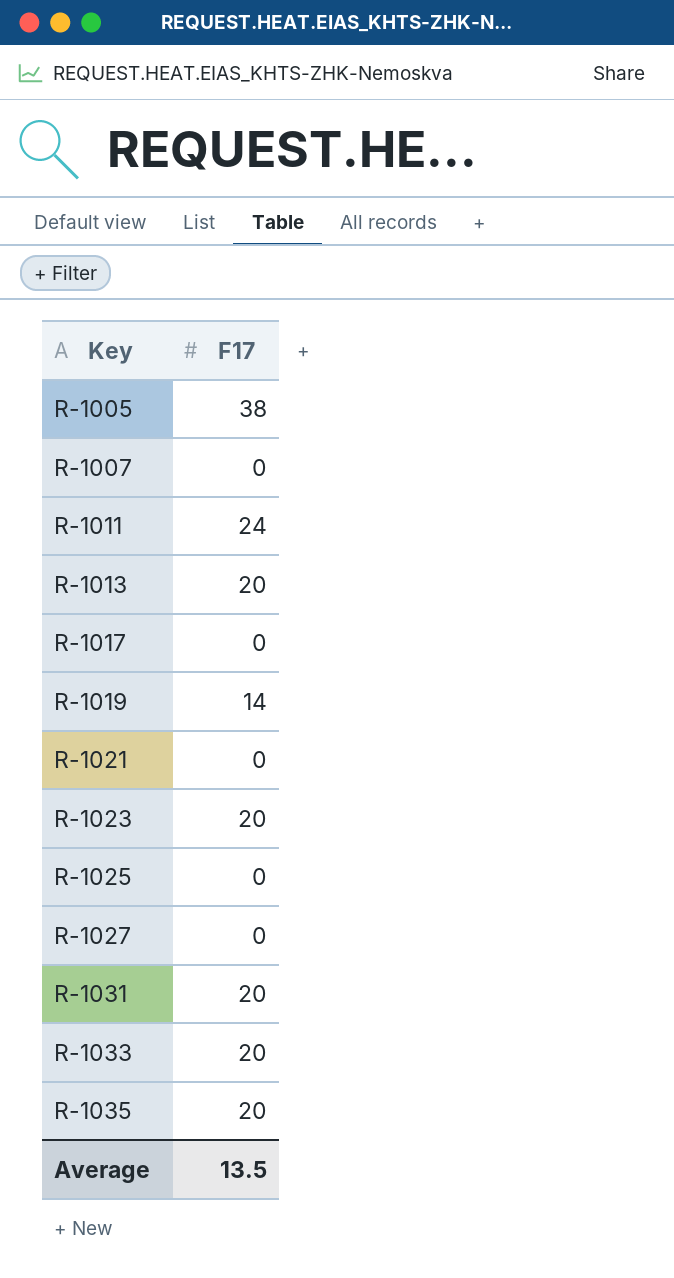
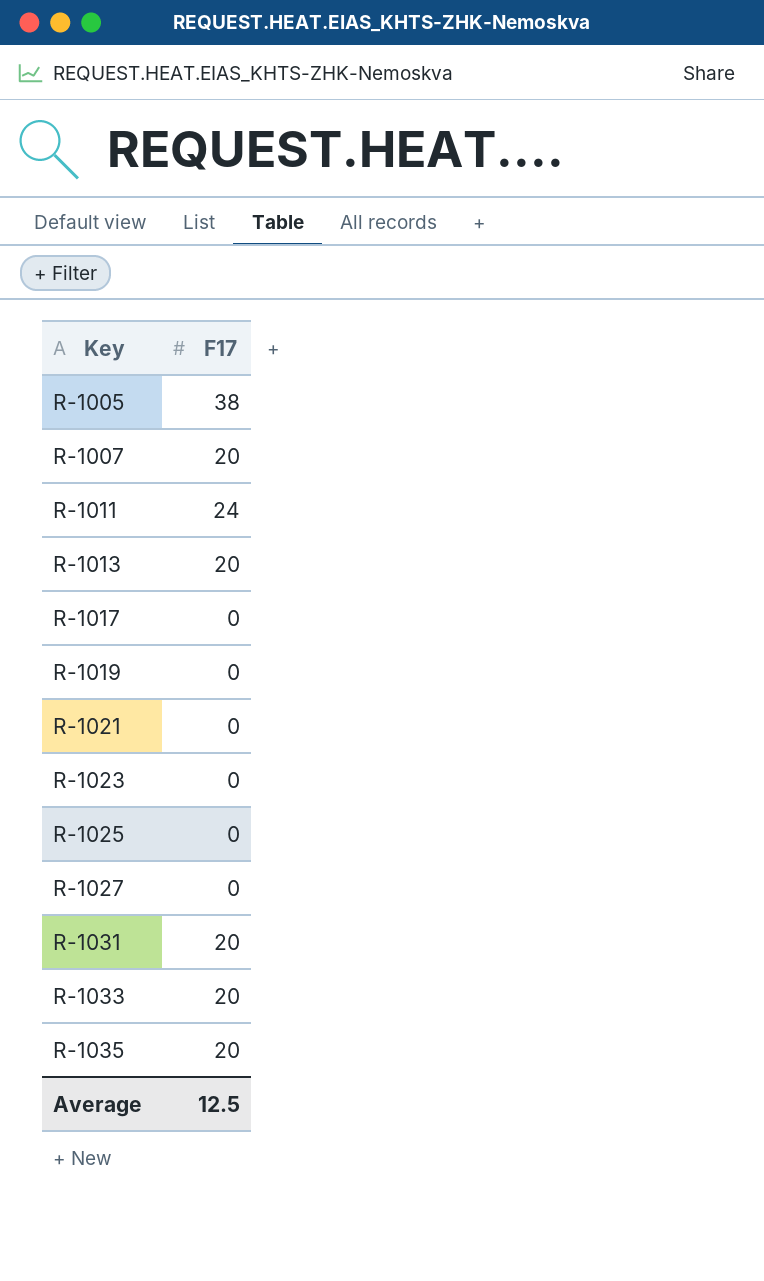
R-1007 | F17: 0 -> 20
R-1019 | F17: 14 -> 0
R-1023 | F17: 20 -> 0
Average | F17: 13.5 -> 12.5

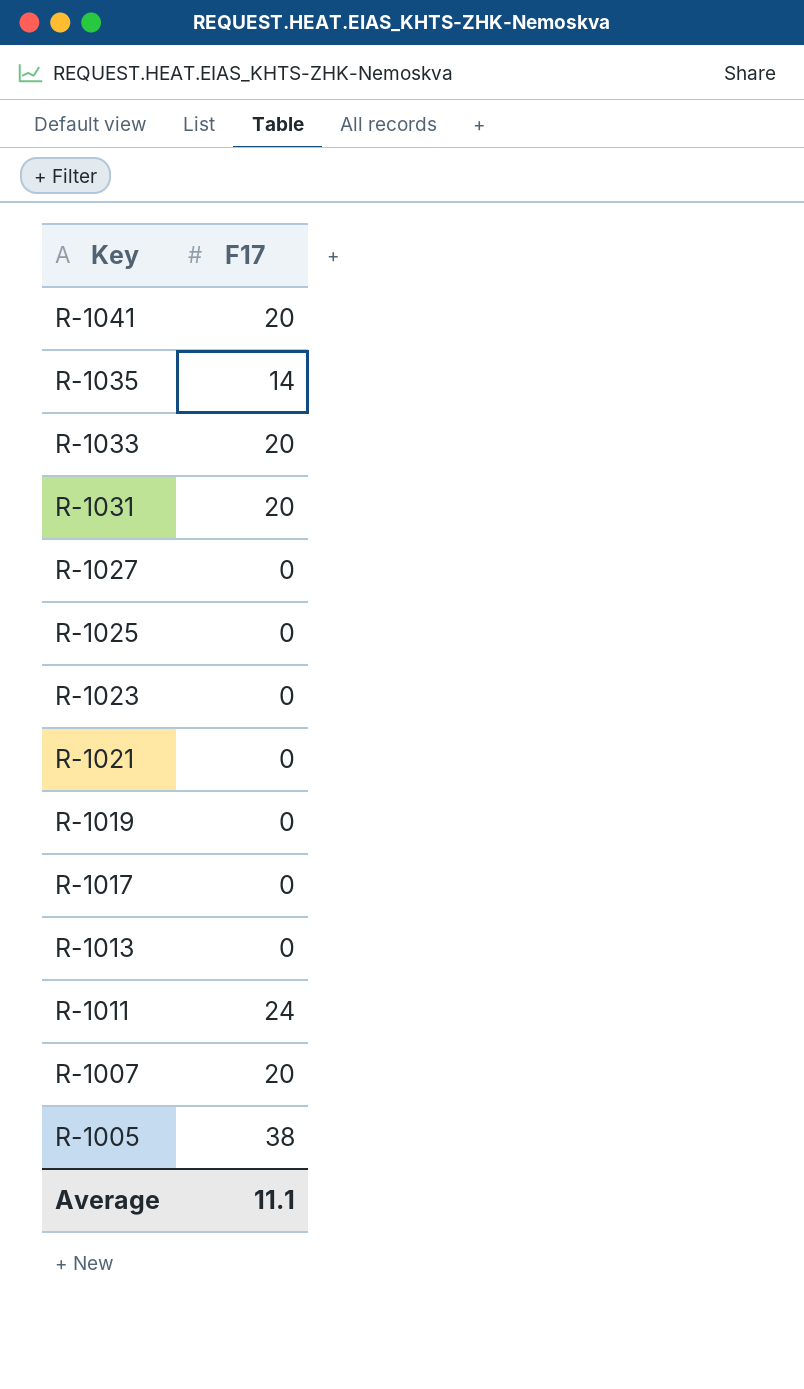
row order: Key ascending -> Key descending
row R-1041: none -> 20
R-1035 | F17: 20 -> 14
R-1013 | F17: 20 -> 0
Average | F17: 12.5 -> 11.1

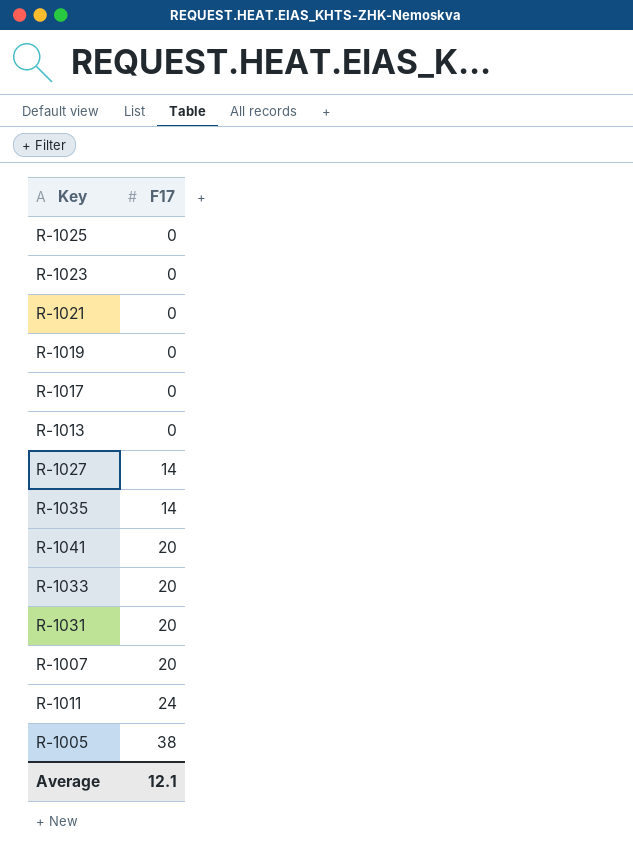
row order: Key descending -> F17 ascending
R-1027 | F17: 0 -> 14
Average | F17: 11.1 -> 12.1

